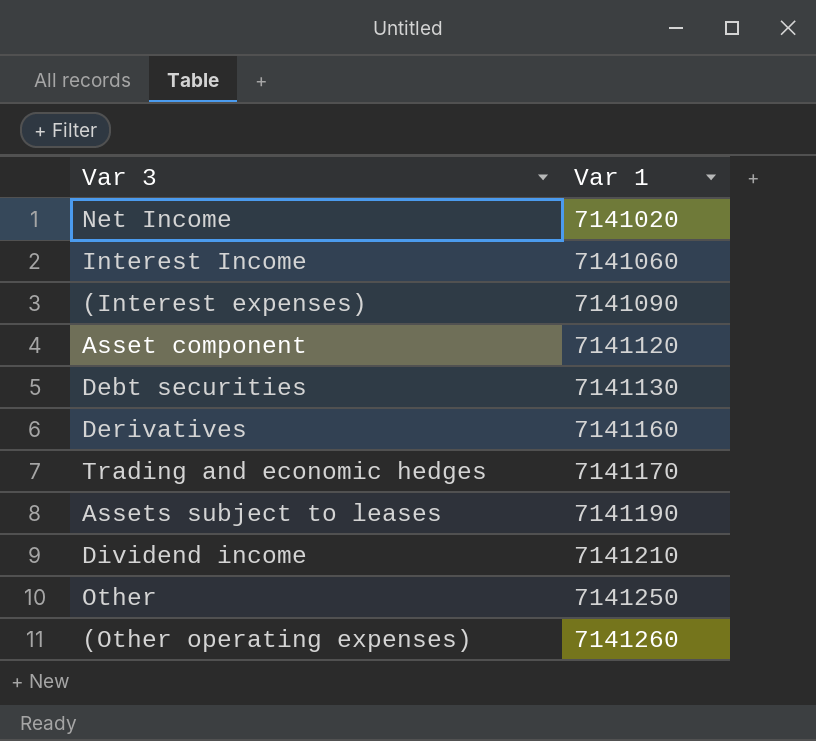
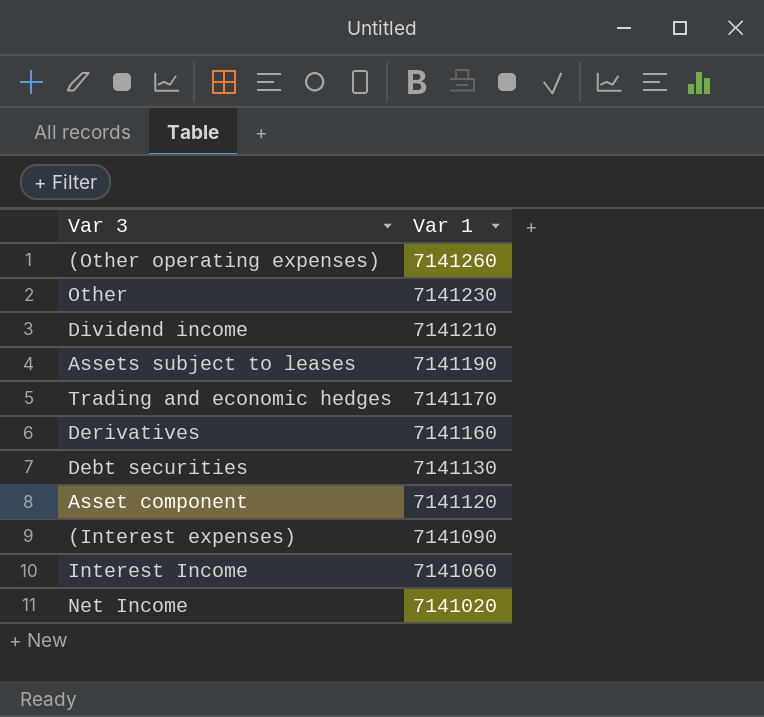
row order: Var 1 ascending -> Var 1 descending
Other | Var 1: 7141250 -> 7141230

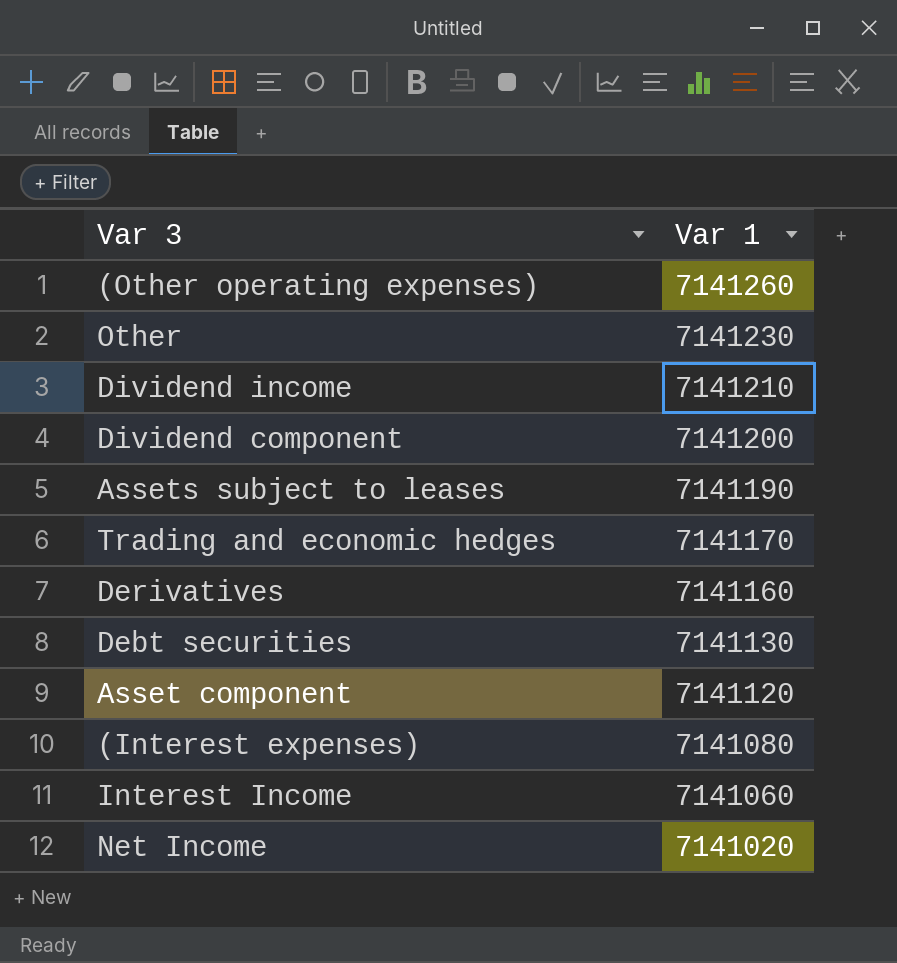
row Dividend component: none -> 7141200
(Interest expenses) | Var 1: 7141090 -> 7141080

